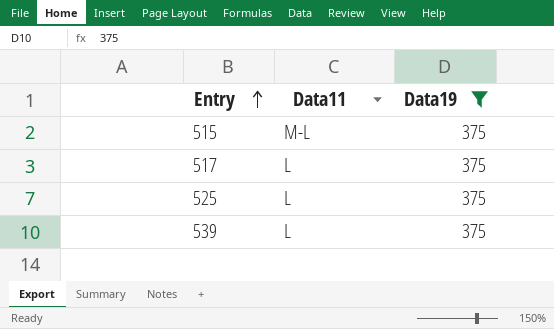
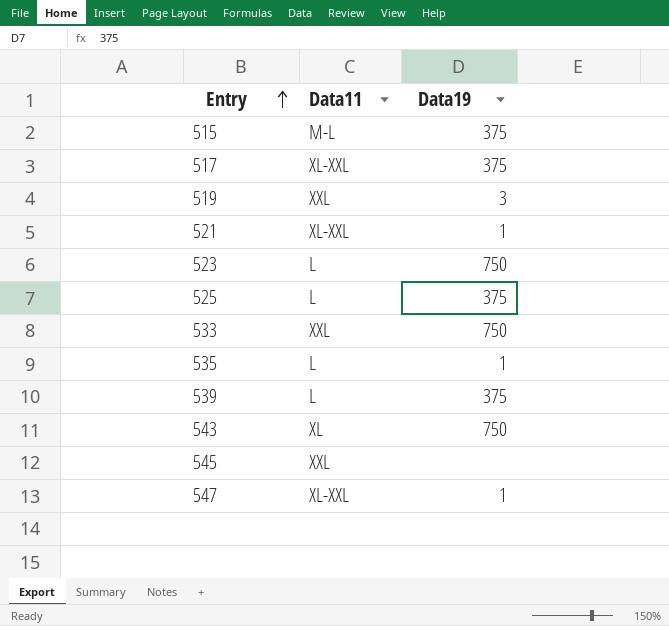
filter: Data19 = 375 -> none
517 | Data11: L -> XL-XXL

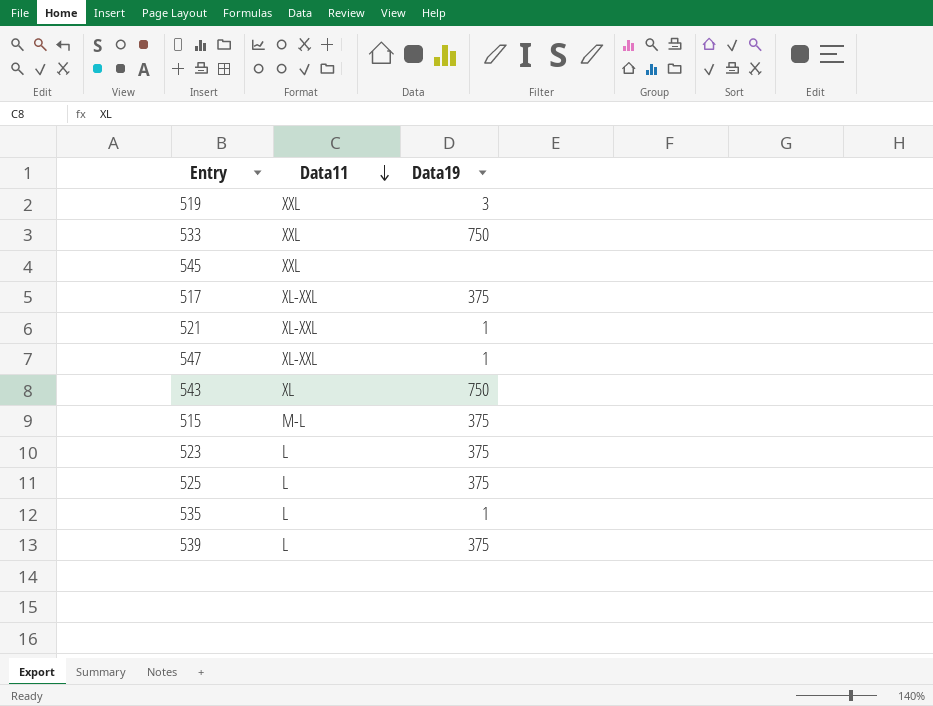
row order: Entry ascending -> Data11 descending
523 | Data19: 750 -> 375

